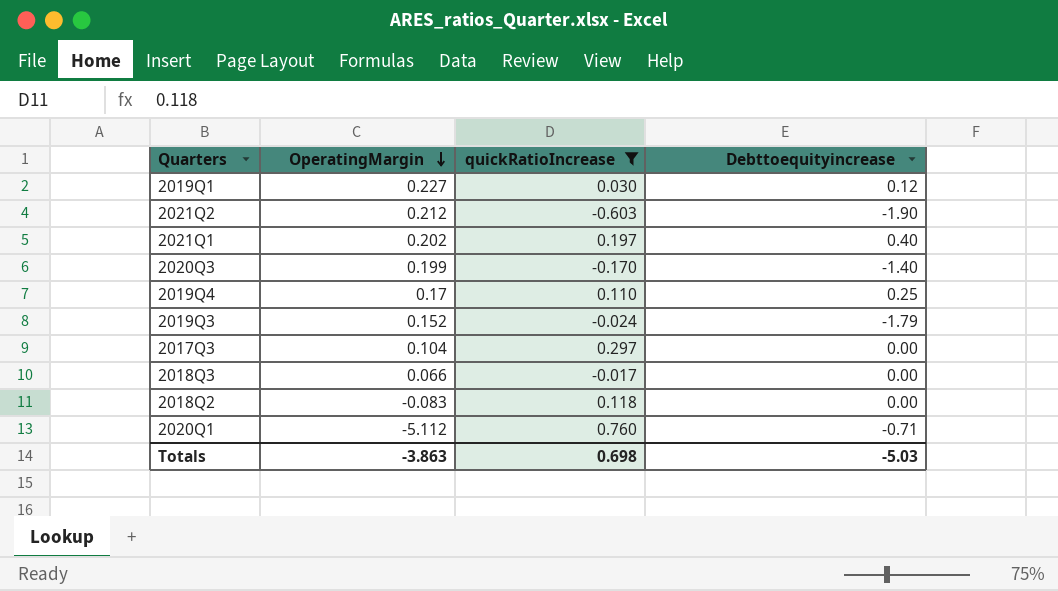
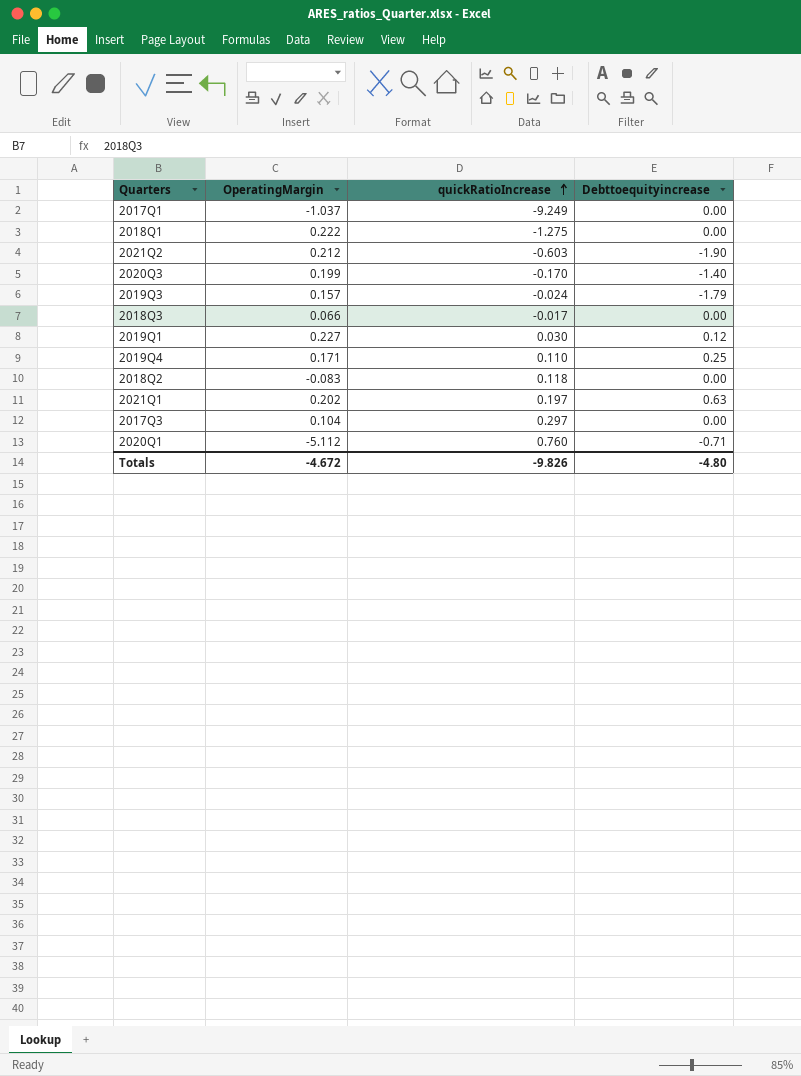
filter: quickRatioIncrease >= -0.603 -> none
row order: OperatingMargin descending -> quickRatioIncrease ascending
2019Q3 | OperatingMargin: 0.152 -> 0.157
2019Q4 | OperatingMargin: 0.17 -> 0.171
2021Q1 | Debttoequityincrease: 0.40 -> 0.63
Totals | OperatingMargin: -3.863 -> -4.672
Totals | quickRatioIncrease: 0.698 -> -9.826
Totals | Debttoequityincrease: -5.03 -> -4.80

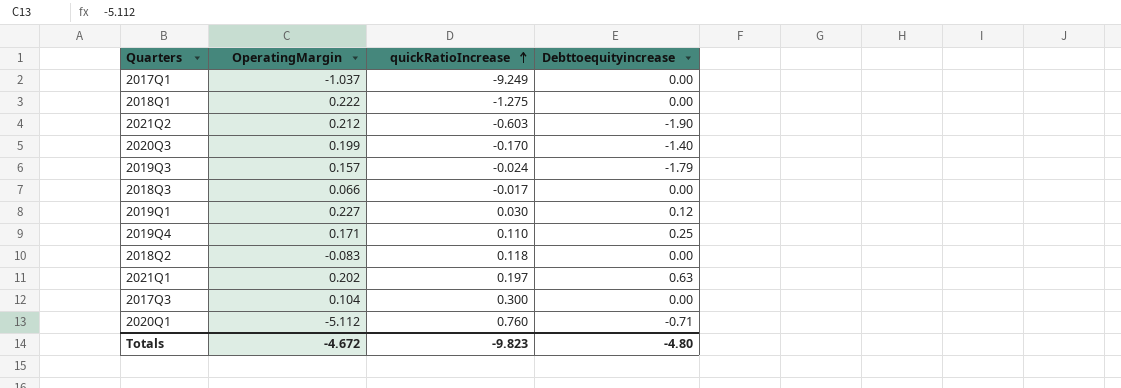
2017Q3 | quickRatioIncrease: 0.297 -> 0.300
Totals | quickRatioIncrease: -9.826 -> -9.823

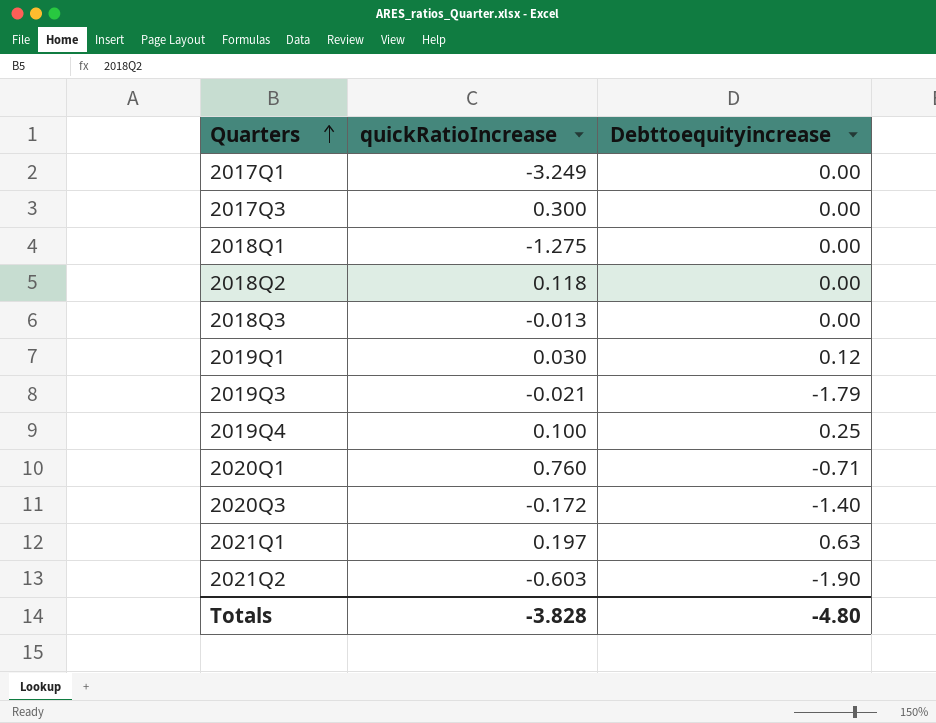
row order: quickRatioIncrease ascending -> Quarters ascending
column OperatingMargin | position: 2 -> none
2017Q1 | quickRatioIncrease: -9.249 -> -3.249
2018Q3 | quickRatioIncrease: -0.017 -> -0.013
2019Q3 | quickRatioIncrease: -0.024 -> -0.021
2019Q4 | quickRatioIncrease: 0.110 -> 0.100
2020Q3 | quickRatioIncrease: -0.170 -> -0.172
Totals | quickRatioIncrease: -9.823 -> -3.828

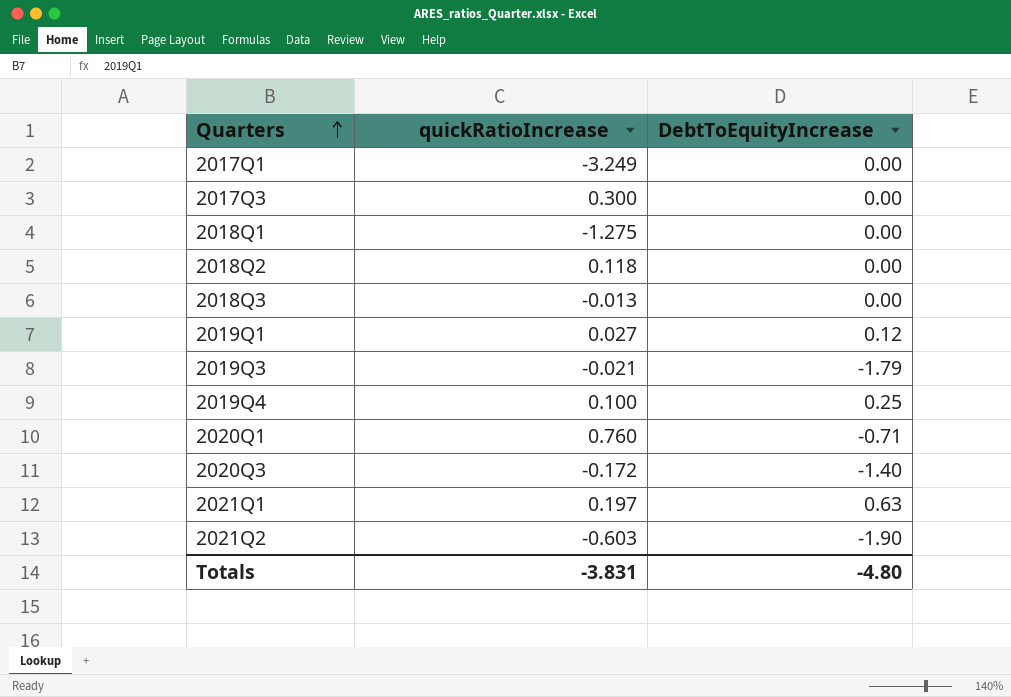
column name: Debttoequityincrease -> DebtToEquityIncrease
2019Q1 | quickRatioIncrease: 0.030 -> 0.027
Totals | quickRatioIncrease: -3.828 -> -3.831

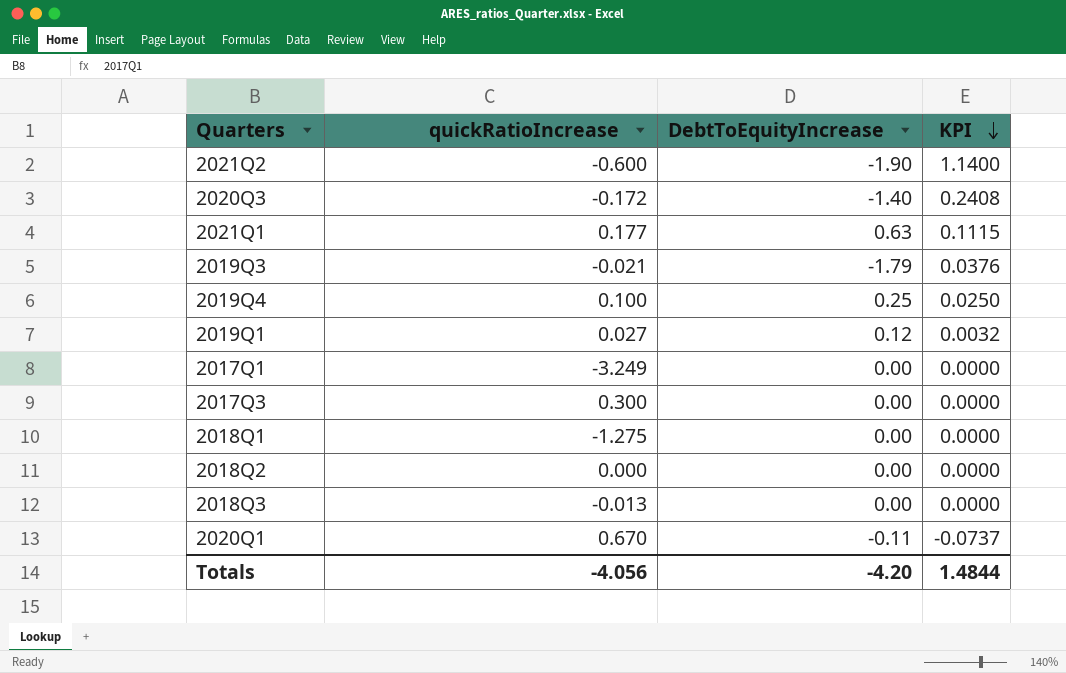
row order: Quarters ascending -> KPI descending
column KPI | formula: none -> [quickRatioIncrease] * [DebtToEquityIncrease]
2021Q2 | quickRatioIncrease: -0.603 -> -0.600
2021Q1 | quickRatioIncrease: 0.197 -> 0.177
2018Q2 | quickRatioIncrease: 0.118 -> 0.000
2020Q1 | quickRatioIncrease: 0.760 -> 0.670
2020Q1 | DebtToEquityIncrease: -0.71 -> -0.11
Totals | quickRatioIncrease: -3.831 -> -4.056
Totals | DebtToEquityIncrease: -4.80 -> -4.20

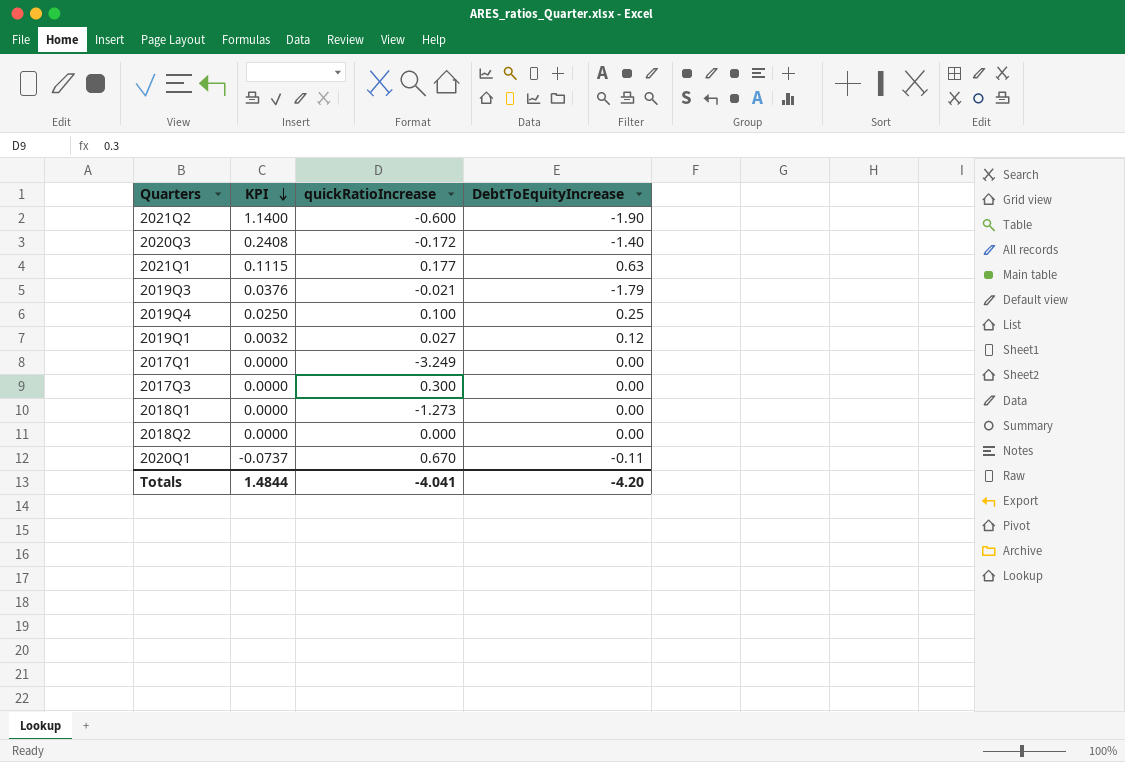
column KPI | position: 4 -> 2
row 2018Q3: -0.013 | 0.00 | 0.0000 -> none
2018Q1 | quickRatioIncrease: -1.275 -> -1.273
Totals | quickRatioIncrease: -4.056 -> -4.041

